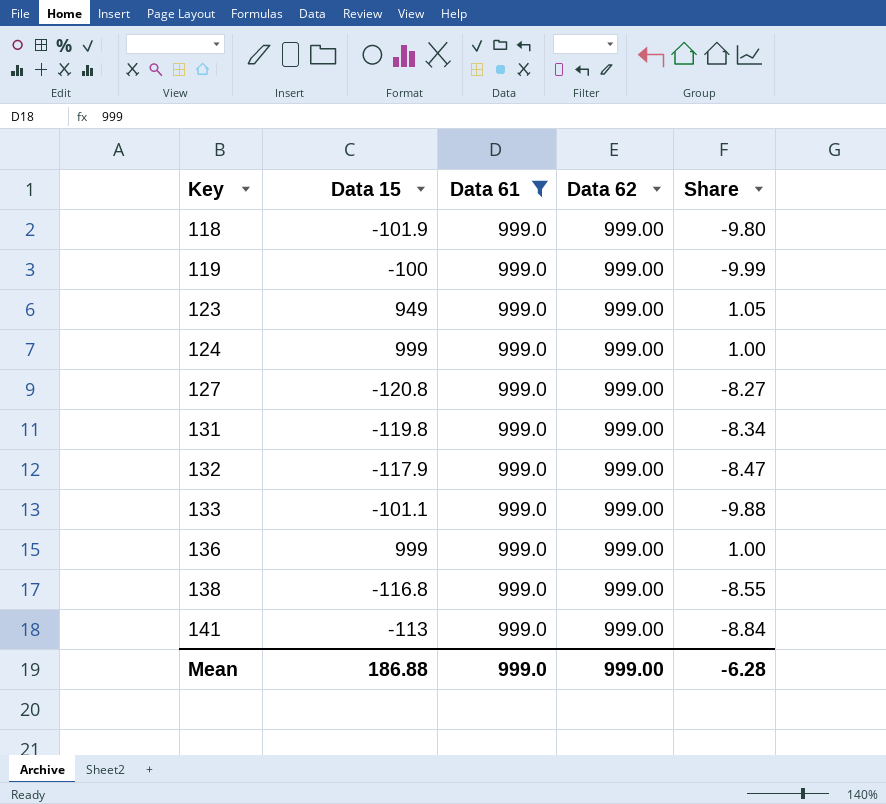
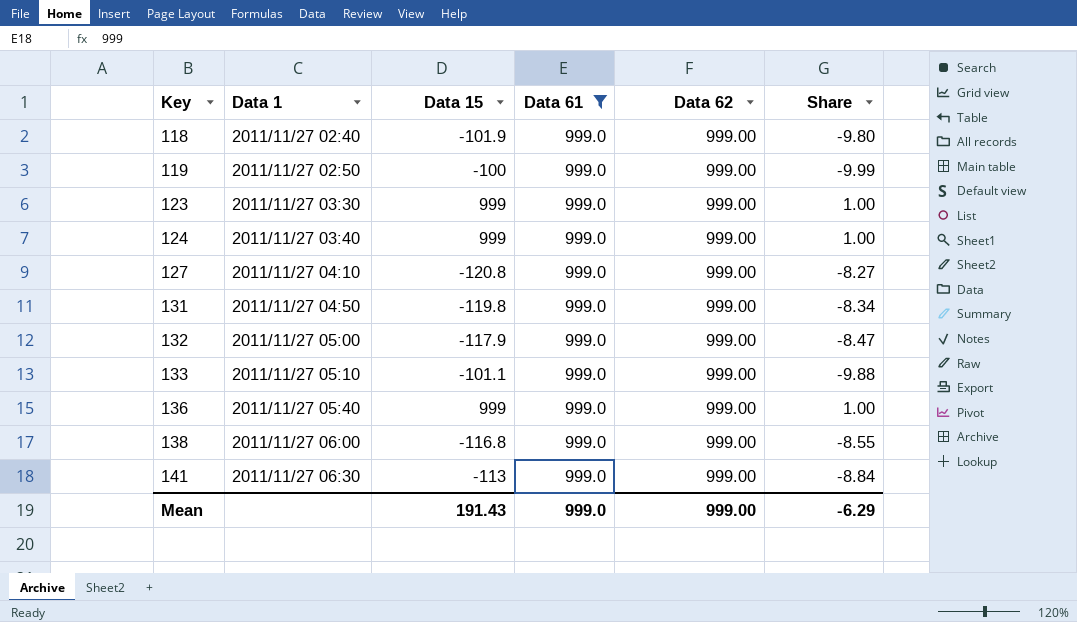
column Data 1 | position: none -> 2
123 | Data 15: 949 -> 999
123 | Share: 1.05 -> 1.00
Mean | Data 15: 186.88 -> 191.43
Mean | Share: -6.28 -> -6.29

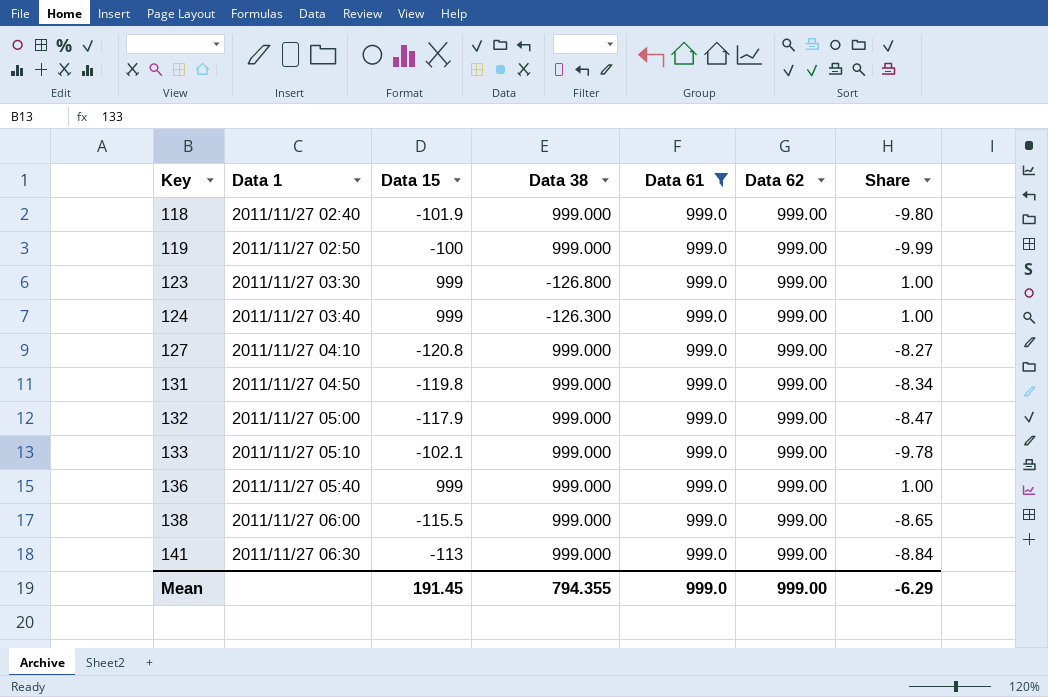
column Data 38 | position: none -> 4
133 | Data 15: -101.1 -> -102.1
133 | Share: -9.88 -> -9.78
138 | Data 15: -116.8 -> -115.5
138 | Share: -8.55 -> -8.65
Mean | Data 15: 191.43 -> 191.45

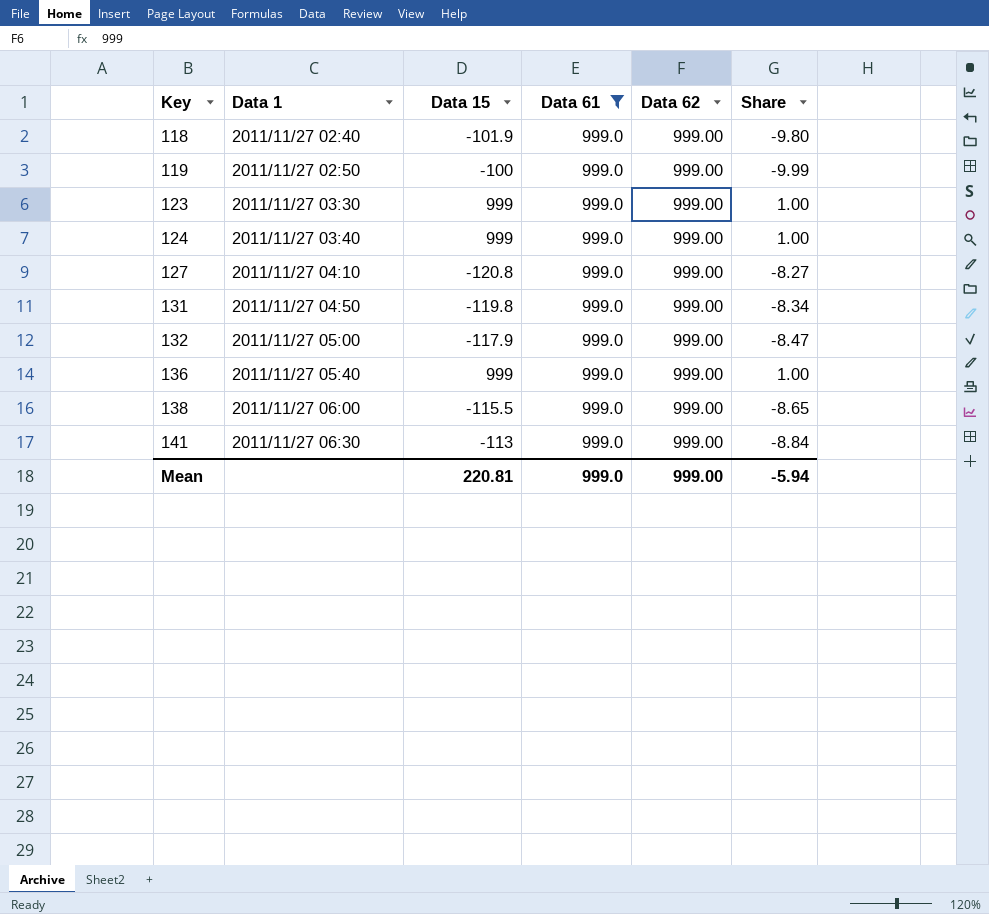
column Data 38 | position: 4 -> none
row 133: 2011/11/27 05:10 | -102.1 | 999.000 | 999.0 | 999.00 | -9.78 -> none
Mean | Data 15: 191.45 -> 220.81
Mean | Share: -6.29 -> -5.94

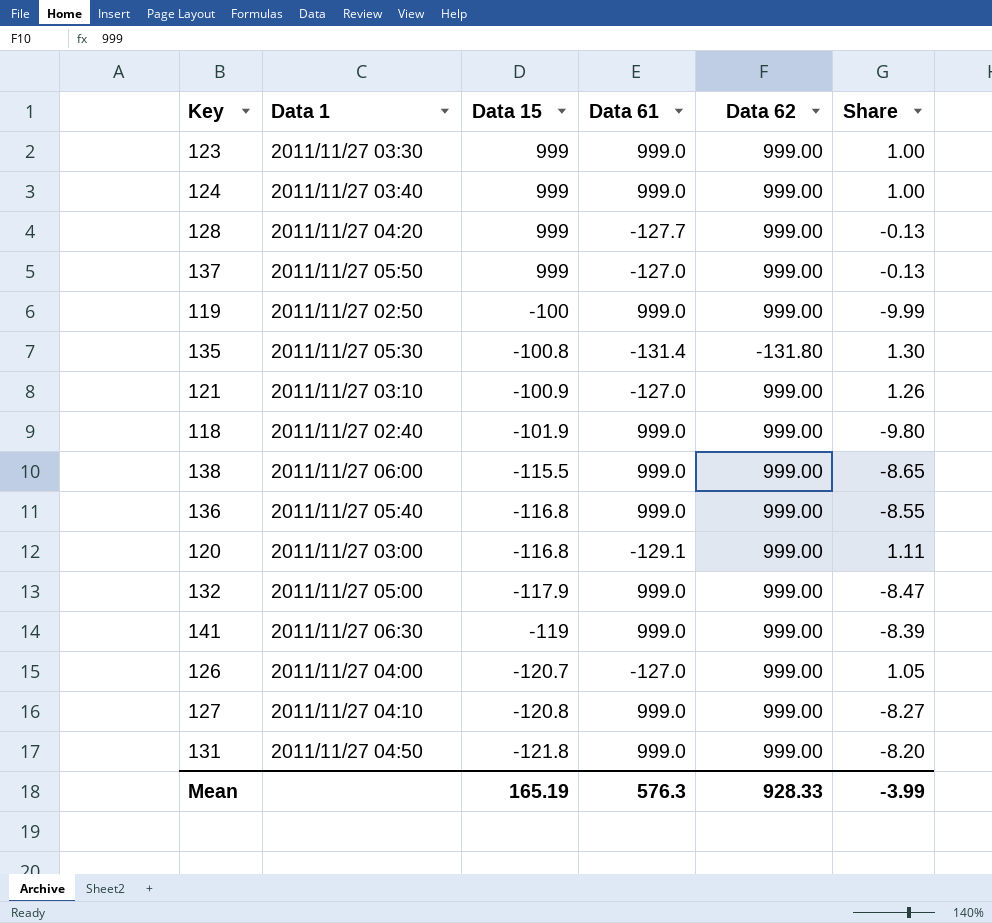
filter: Data 61 = 999.0 -> none
row order: Key ascending -> Data 15 descending
136 | Data 15: 999 -> -116.8
136 | Share: 1.00 -> -8.55
141 | Data 15: -113 -> -119
141 | Share: -8.84 -> -8.39
131 | Data 15: -119.8 -> -121.8
131 | Share: -8.34 -> -8.20
Mean | Data 15: 220.81 -> 165.19
Mean | Data 61: 999.0 -> 576.3
Mean | Data 62: 999.00 -> 928.33
Mean | Share: -5.94 -> -3.99

